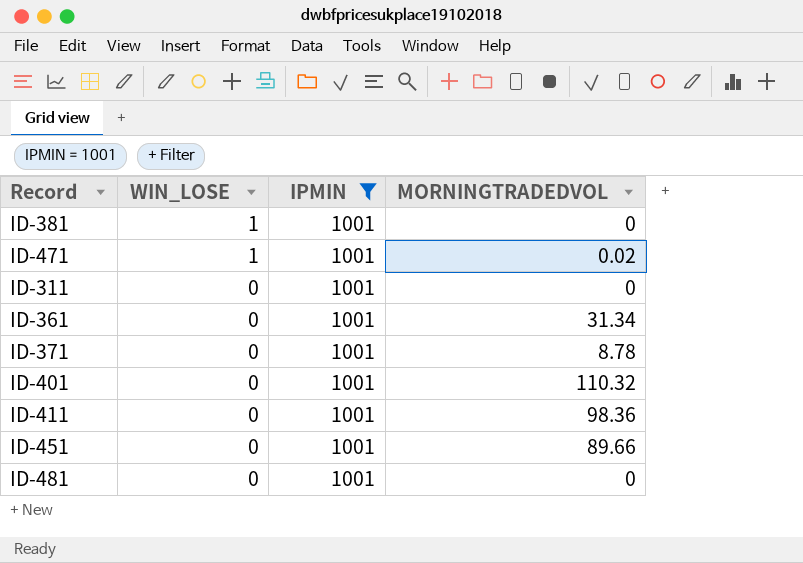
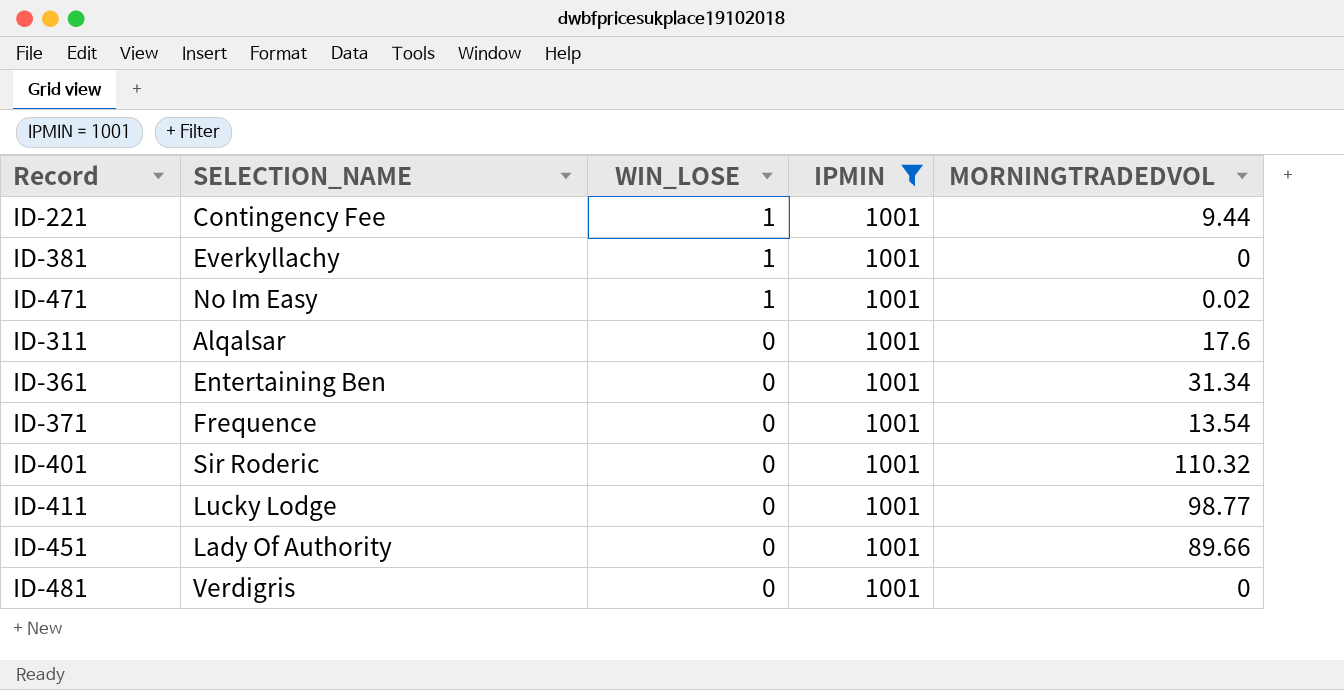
column SELECTION_NAME | position: none -> 2
row ID-221: none -> Contingency Fee | 1 | 1001 | 9.44
ID-311 | MORNINGTRADEDVOL: 0 -> 17.6
ID-371 | MORNINGTRADEDVOL: 8.78 -> 13.54
ID-411 | MORNINGTRADEDVOL: 98.36 -> 98.77

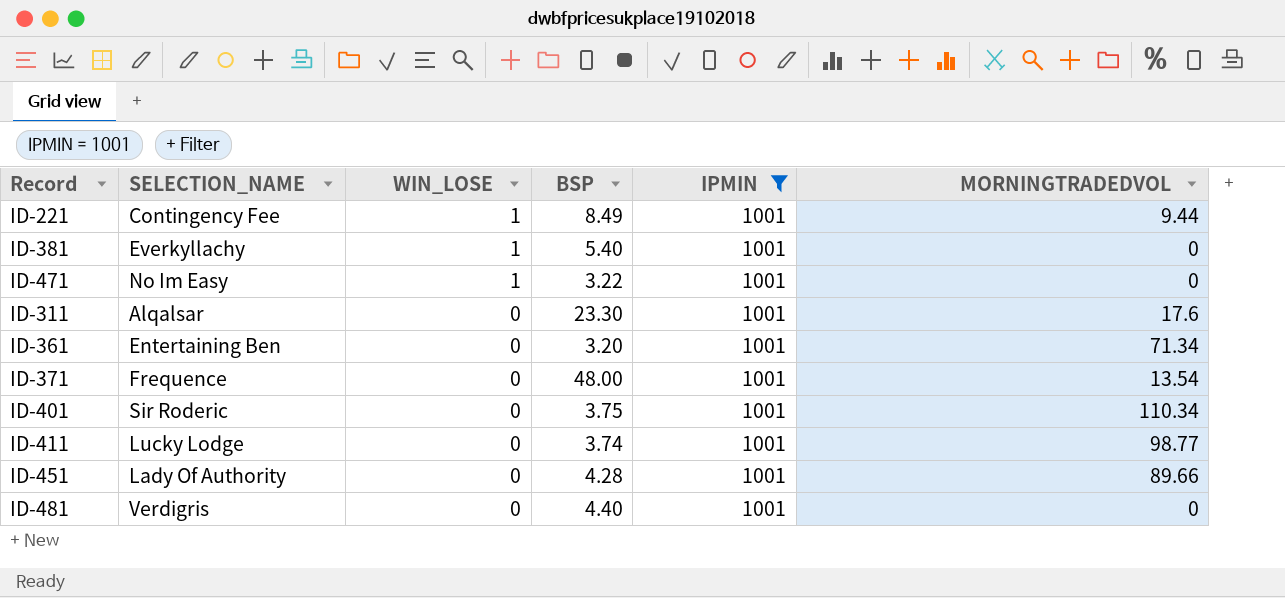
column BSP | position: none -> 4
ID-471 | MORNINGTRADEDVOL: 0.02 -> 0
ID-361 | MORNINGTRADEDVOL: 31.34 -> 71.34
ID-401 | MORNINGTRADEDVOL: 110.32 -> 110.34

